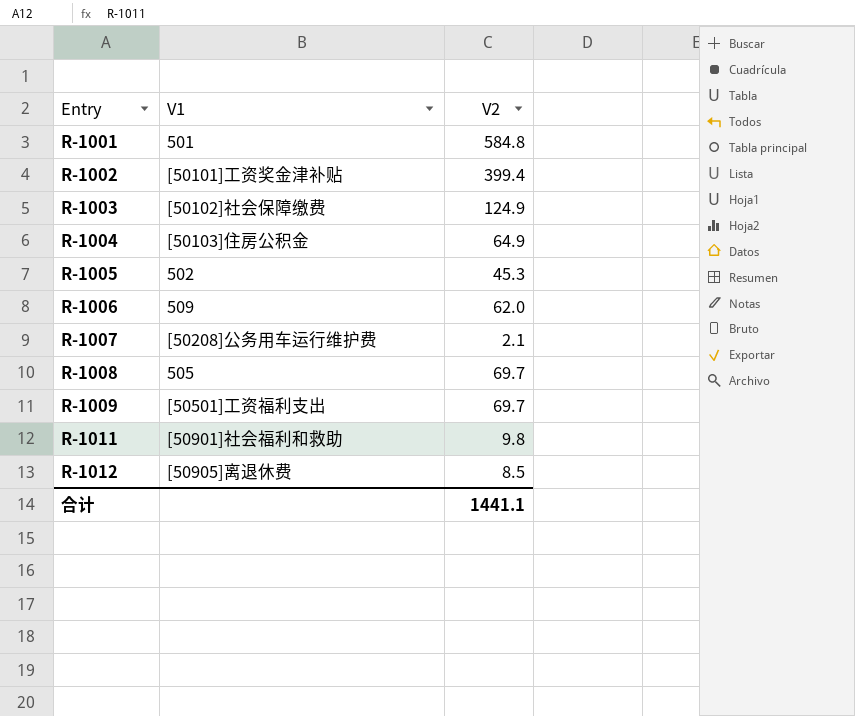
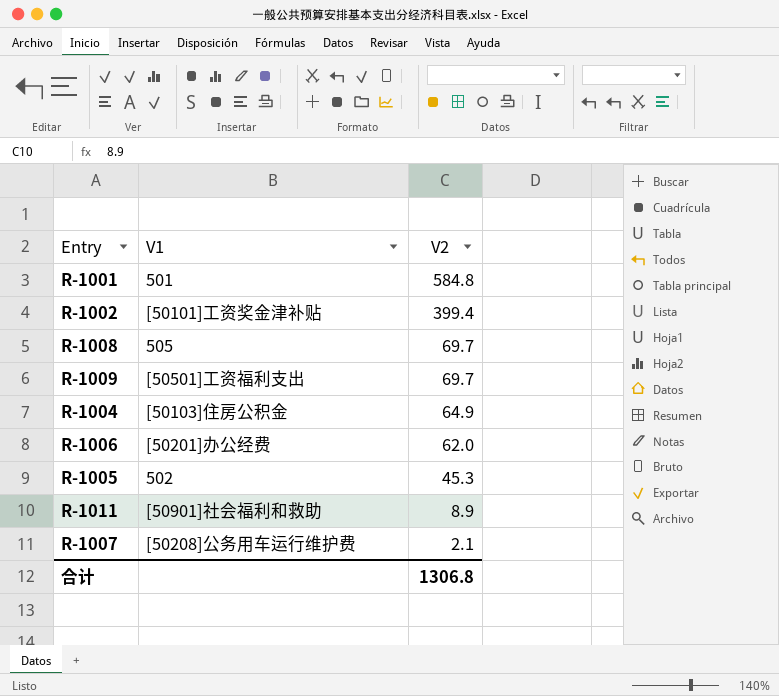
row order: Entry ascending -> V2 descending
row R-1003: [50102]社会保障缴费 | 124.9 -> none
row R-1012: [50905]离退休费 | 8.5 -> none
R-1006 | V1: 509 -> [50201]办公经费
R-1011 | V2: 9.8 -> 8.9
合计 | V2: 1441.1 -> 1306.8

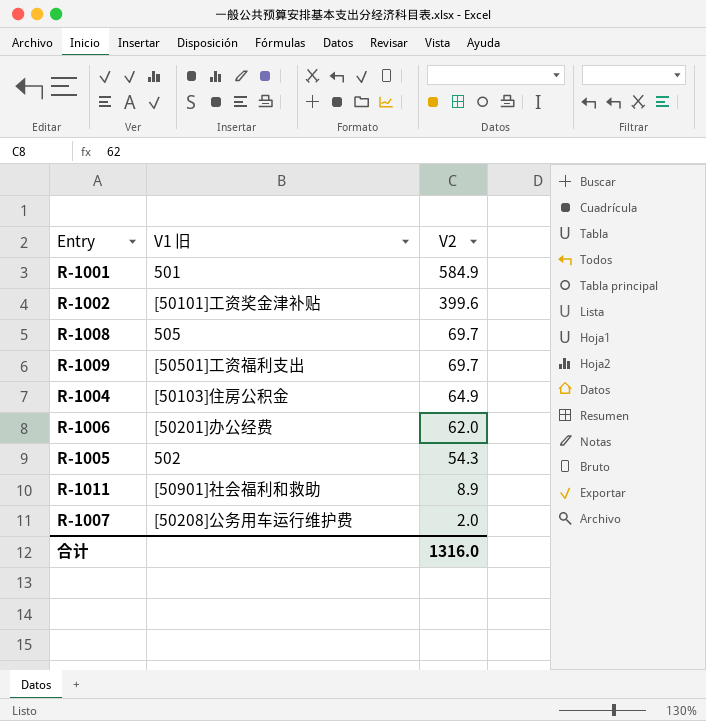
column name: V1 -> V1 旧
R-1001 | V2: 584.8 -> 584.9
R-1002 | V2: 399.4 -> 399.6
R-1005 | V2: 45.3 -> 54.3
R-1007 | V2: 2.1 -> 2.0
合计 | V2: 1306.8 -> 1316.0

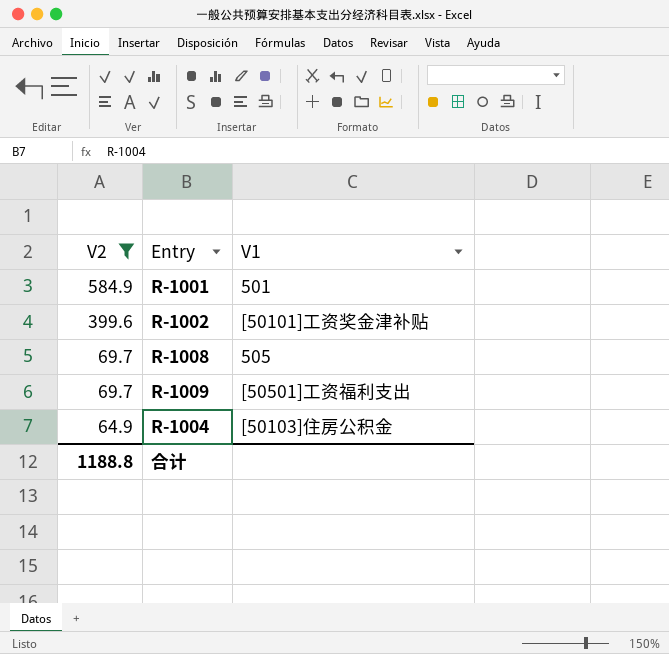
filter: none -> V2 >= 64.9
column V2 | position: 3 -> 1
column name: V1 旧 -> V1
合计 | V2: 1316.0 -> 1188.8

